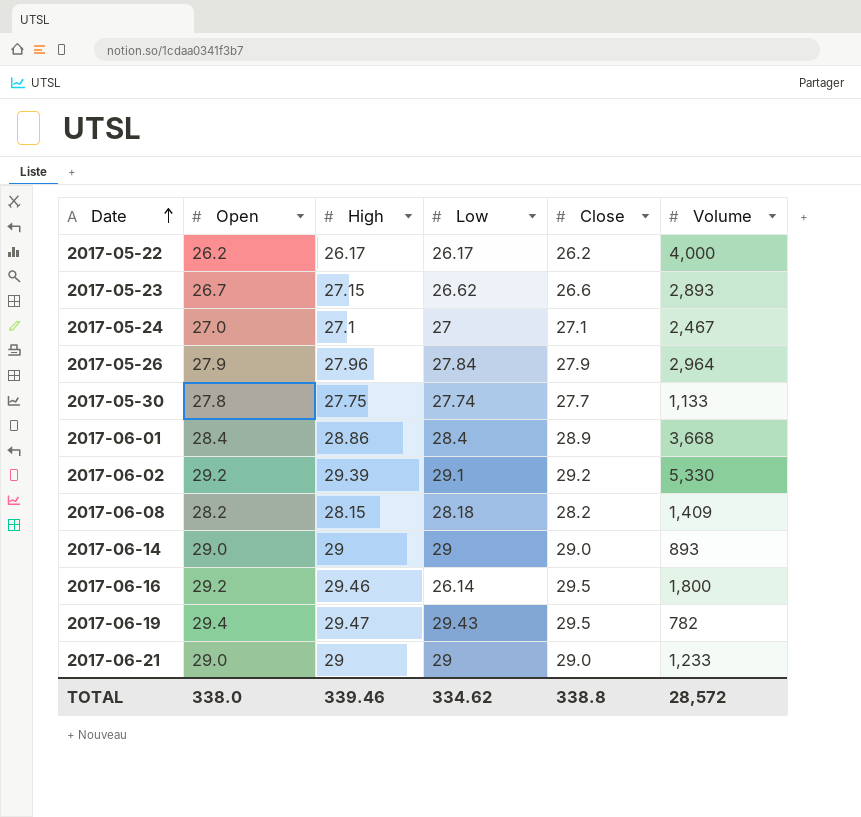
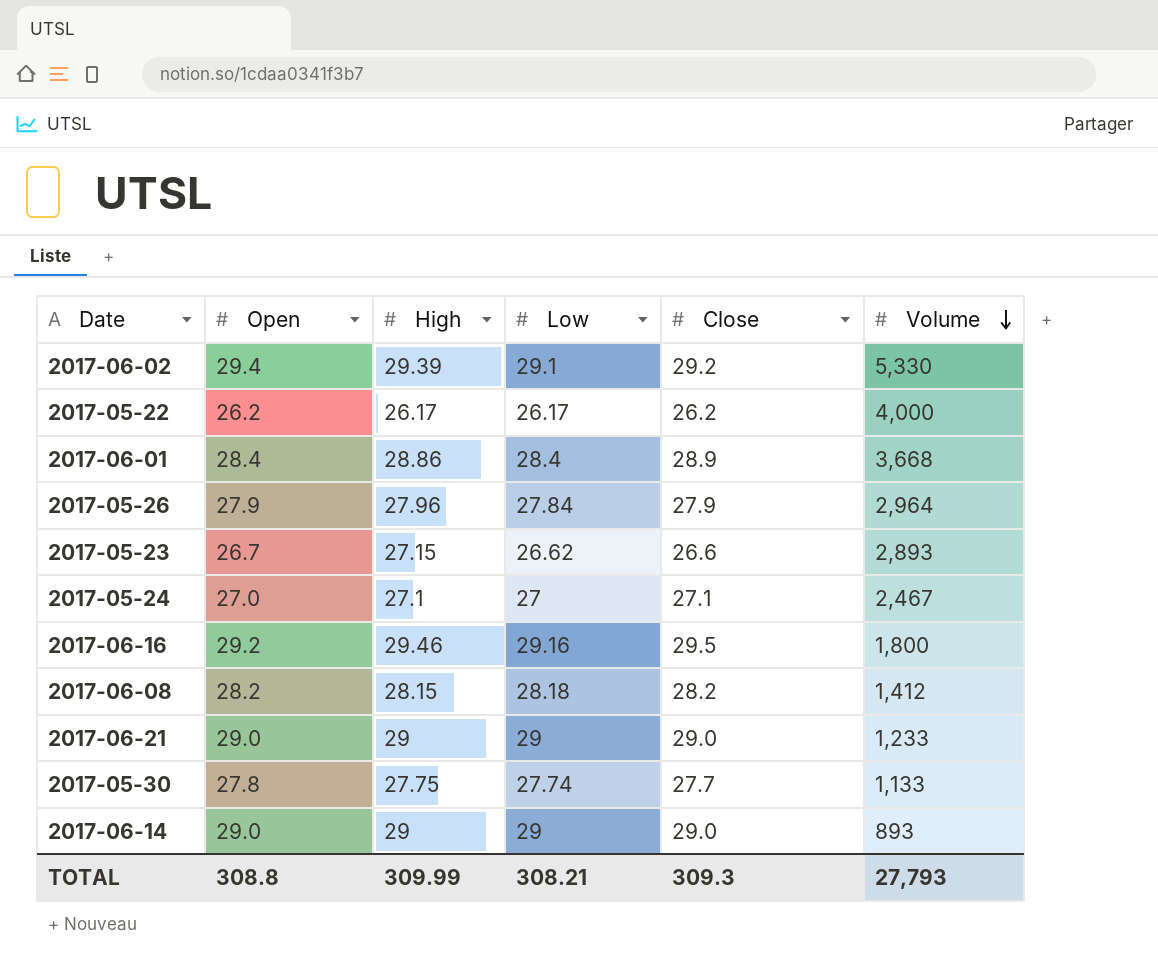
row order: Date ascending -> Volume descending
row 2017-06-19: 29.4 | 29.47 | 29.43 | 29.5 | 782 -> none
2017-06-02 | Open: 29.2 -> 29.4
2017-06-16 | Low: 26.14 -> 29.16
2017-06-08 | Volume: 1,409 -> 1,412
TOTAL | Open: 338.0 -> 308.8
TOTAL | High: 339.46 -> 309.99
TOTAL | Low: 334.62 -> 308.21
TOTAL | Close: 338.8 -> 309.3
TOTAL | Volume: 28,572 -> 27,793

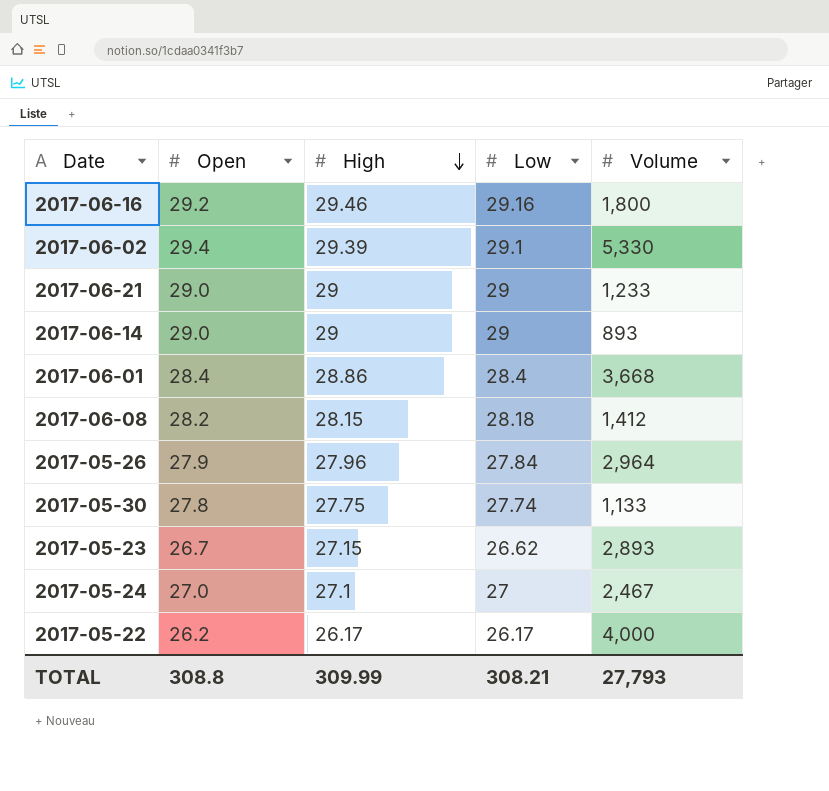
row order: Volume descending -> High descending
column Close | position: 5 -> none

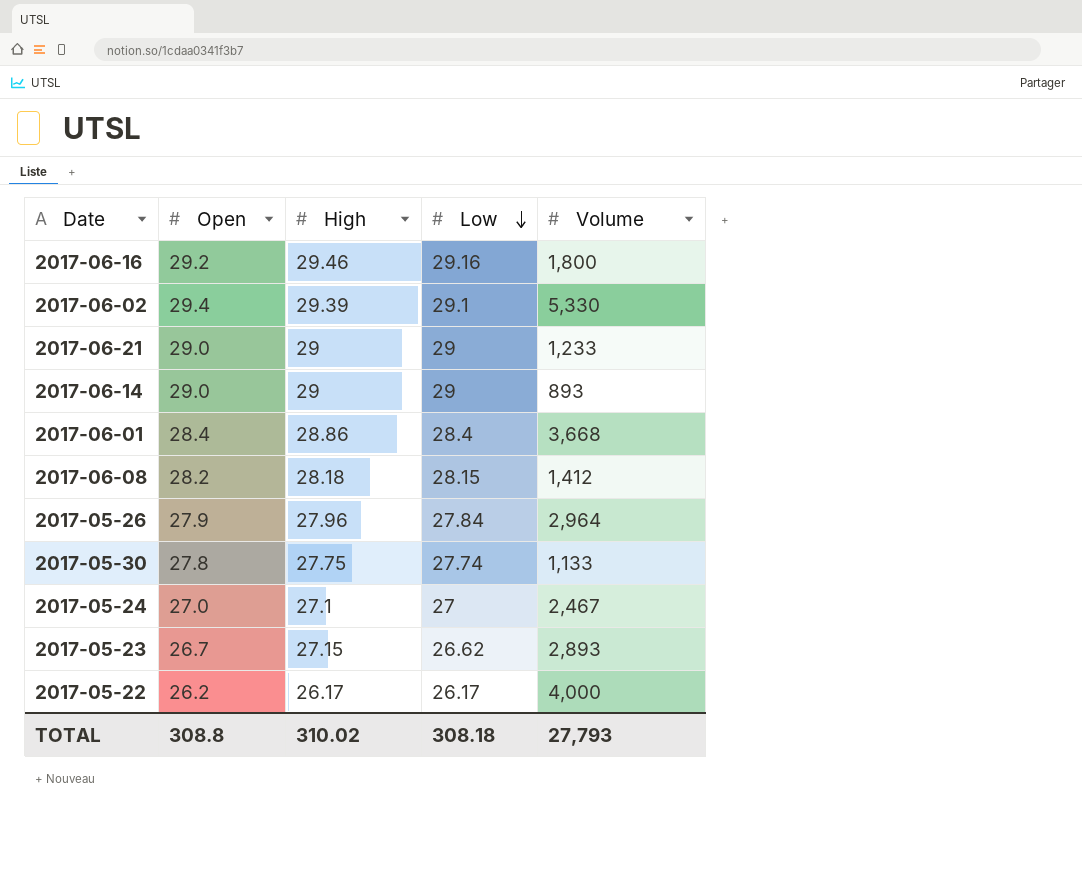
row order: High descending -> Low descending
2017-06-08 | High: 28.15 -> 28.18
2017-06-08 | Low: 28.18 -> 28.15
TOTAL | High: 309.99 -> 310.02
TOTAL | Low: 308.21 -> 308.18

